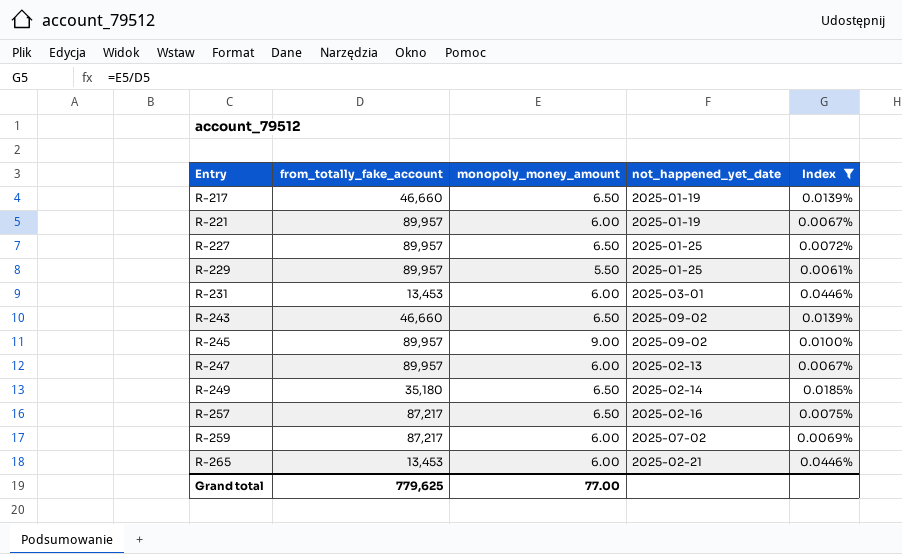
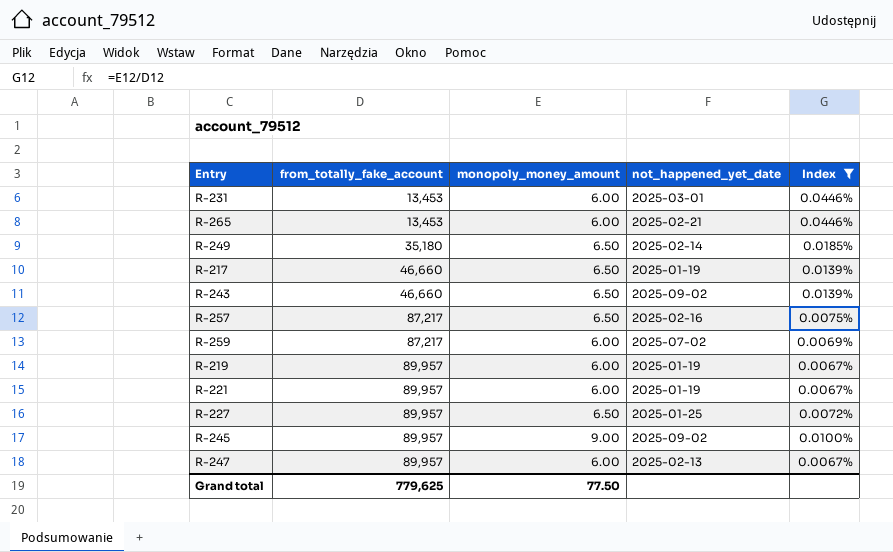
row order: Entry ascending -> from_totally_fake_account ascending
row R-229: 89,957 | 5.50 | 2025-01-25 | 0.0061% -> none
row R-219: none -> 89,957 | 6.00 | 2025-01-19 | 0.0067%
Grand total | monopoly_money_amount: 77.00 -> 77.50

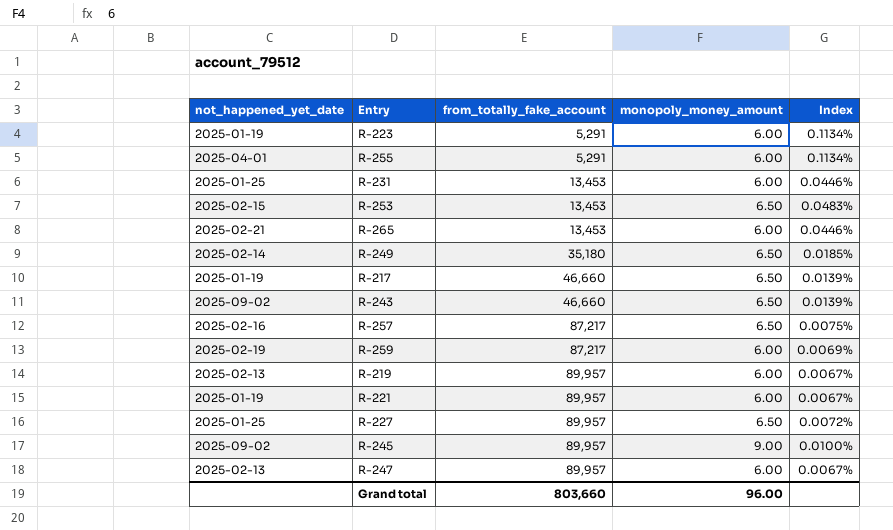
filter: Index <= 0.0446% -> none
column not_happened_yet_date | position: 4 -> 1
R-231 | not_happened_yet_date: 2025-03-01 -> 2025-01-25
R-259 | not_happened_yet_date: 2025-07-02 -> 2025-02-19
R-219 | not_happened_yet_date: 2025-01-19 -> 2025-02-13
Grand total | from_totally_fake_account: 779,625 -> 803,660
Grand total | monopoly_money_amount: 77.50 -> 96.00

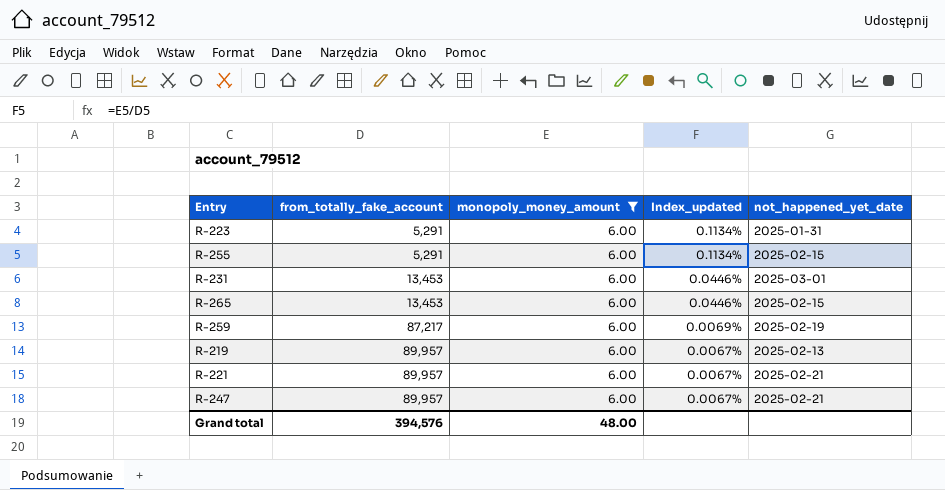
filter: none -> monopoly_money_amount = 6.00
column name: Index -> Index_updated
column not_happened_yet_date | position: 1 -> 5
R-223 | not_happened_yet_date: 2025-01-19 -> 2025-01-31
R-255 | not_happened_yet_date: 2025-04-01 -> 2025-02-15
R-231 | not_happened_yet_date: 2025-01-25 -> 2025-03-01
R-265 | not_happened_yet_date: 2025-02-21 -> 2025-02-15
R-221 | not_happened_yet_date: 2025-01-19 -> 2025-02-21
R-247 | not_happened_yet_date: 2025-02-13 -> 2025-02-21
Grand total | from_totally_fake_account: 803,660 -> 394,576
Grand total | monopoly_money_amount: 96.00 -> 48.00

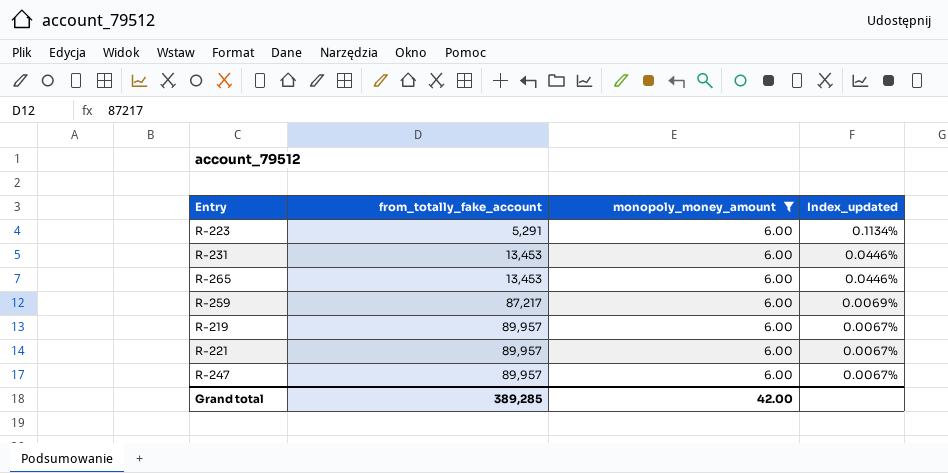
column not_happened_yet_date | position: 5 -> none
row R-255: 5,291 | 6.00 | 0.1134% | 2025-02-15 -> none
Grand total | from_totally_fake_account: 394,576 -> 389,285
Grand total | monopoly_money_amount: 48.00 -> 42.00

